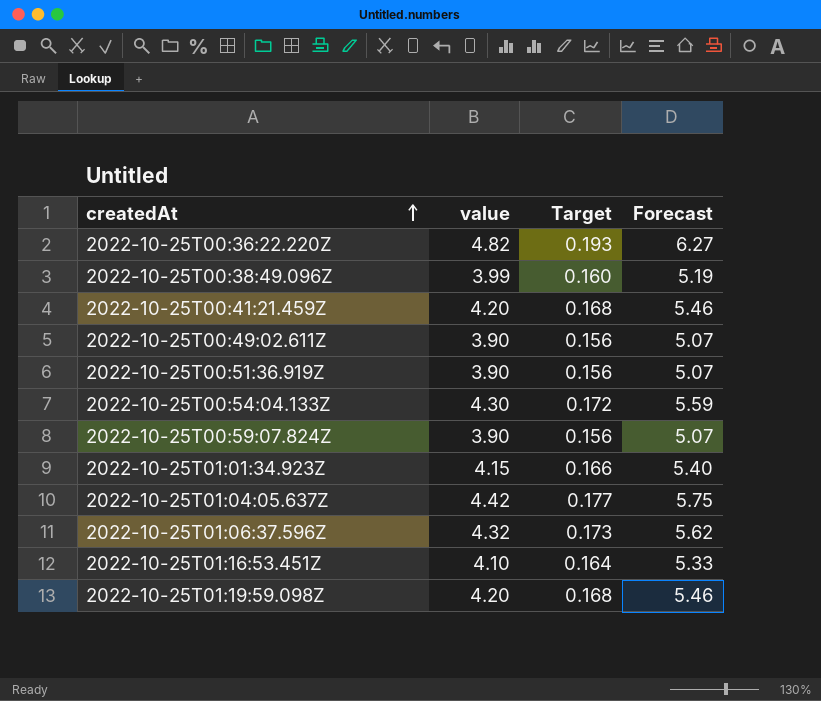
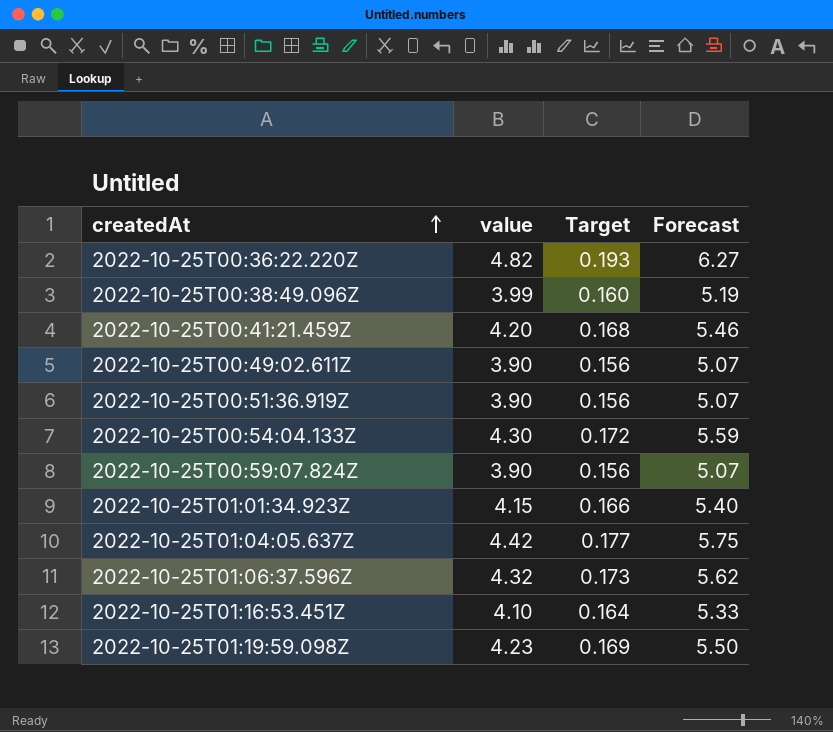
2022-10-25T01:19:59.098Z | value: 4.20 -> 4.23
2022-10-25T01:19:59.098Z | Target: 0.168 -> 0.169
2022-10-25T01:19:59.098Z | Forecast: 5.46 -> 5.50

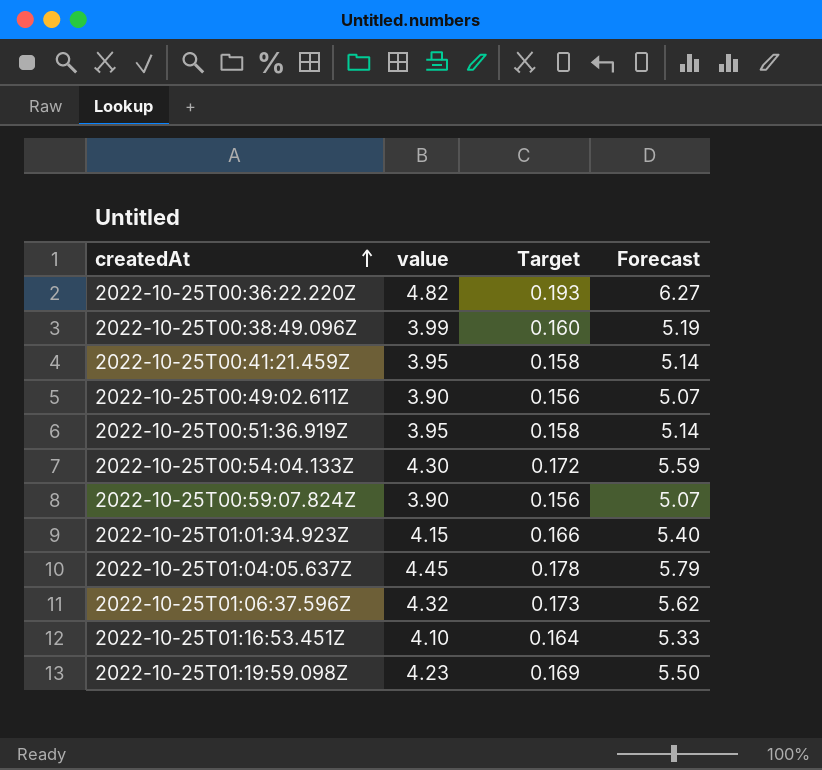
2022-10-25T00:41:21.459Z | value: 4.20 -> 3.95
2022-10-25T00:41:21.459Z | Target: 0.168 -> 0.158
2022-10-25T00:41:21.459Z | Forecast: 5.46 -> 5.14
2022-10-25T00:51:36.919Z | value: 3.90 -> 3.95
2022-10-25T00:51:36.919Z | Target: 0.156 -> 0.158
2022-10-25T00:51:36.919Z | Forecast: 5.07 -> 5.14
2022-10-25T01:04:05.637Z | value: 4.42 -> 4.45
2022-10-25T01:04:05.637Z | Target: 0.177 -> 0.178
2022-10-25T01:04:05.637Z | Forecast: 5.75 -> 5.79

